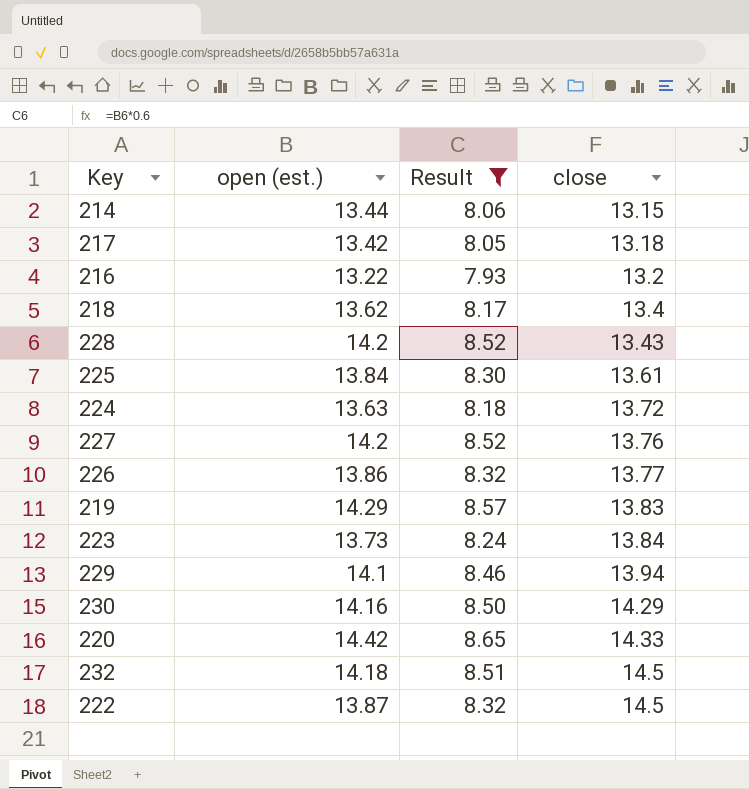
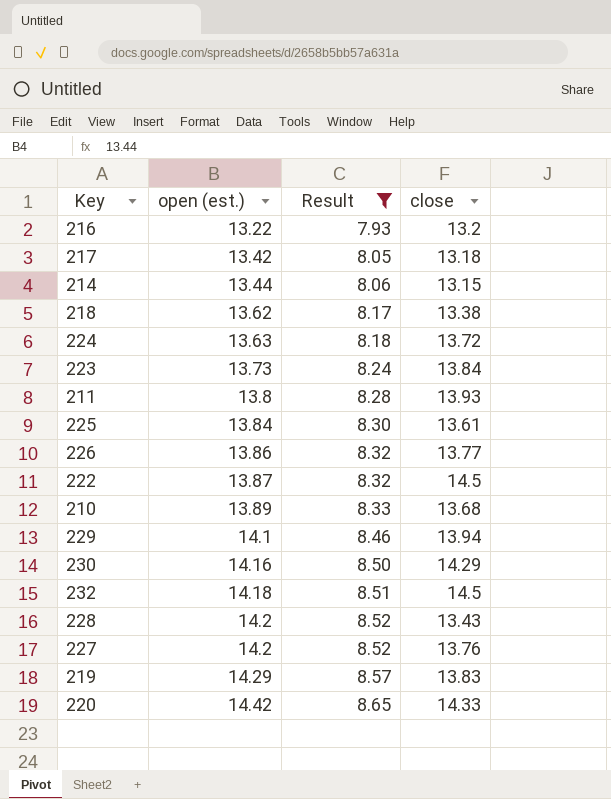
row order: close ascending -> open (est.) ascending
218 | close: 13.4 -> 13.38
row 211: none -> 13.8 | 8.28 | 13.93
row 210: none -> 13.89 | 8.33 | 13.68

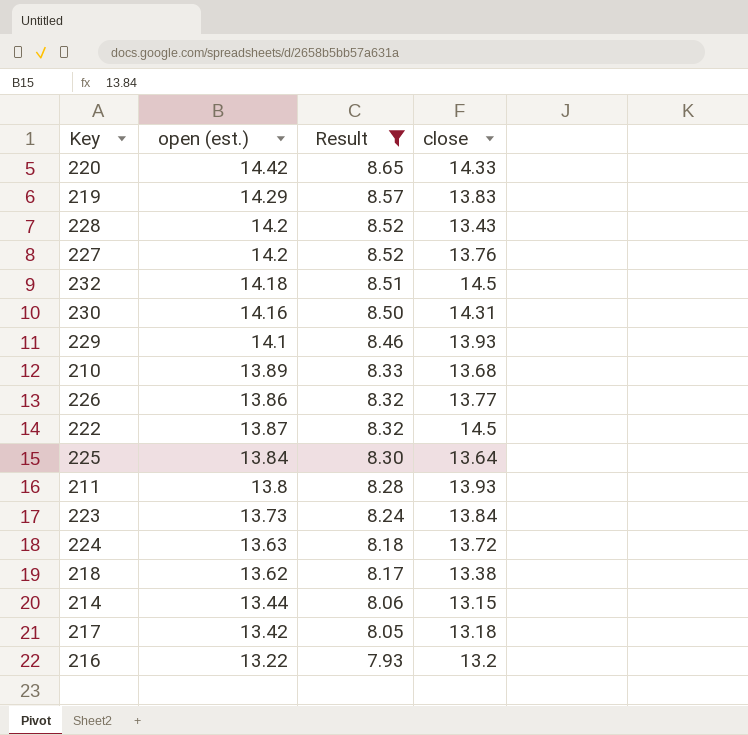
row order: open (est.) ascending -> Result descending
230 | close: 14.29 -> 14.31
229 | close: 13.94 -> 13.93
225 | close: 13.61 -> 13.64

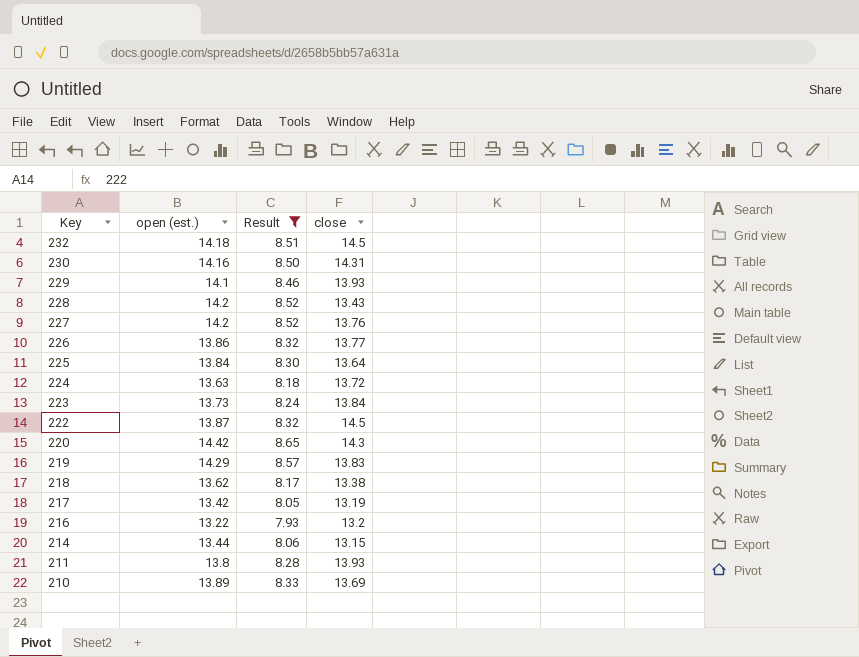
row order: Result descending -> Key descending
220 | close: 14.33 -> 14.3
217 | close: 13.18 -> 13.19
210 | close: 13.68 -> 13.69

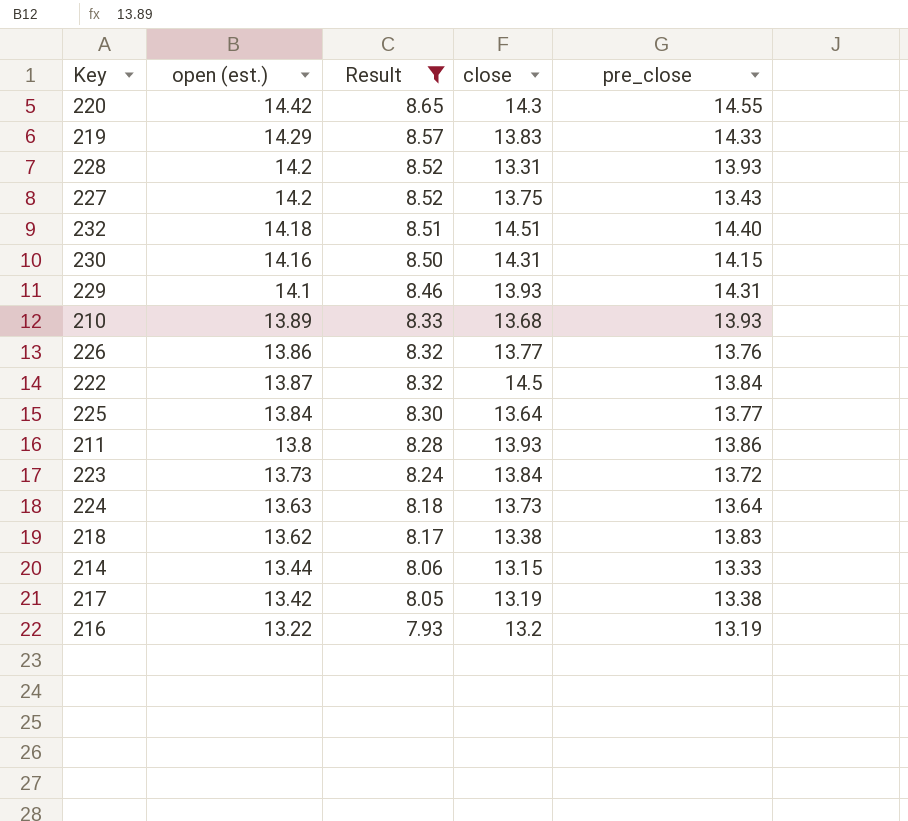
row order: Key descending -> Result descending
column pre_close | position: none -> 5
228 | close: 13.43 -> 13.31
227 | close: 13.76 -> 13.75
232 | close: 14.5 -> 14.51
210 | close: 13.69 -> 13.68
224 | close: 13.72 -> 13.73

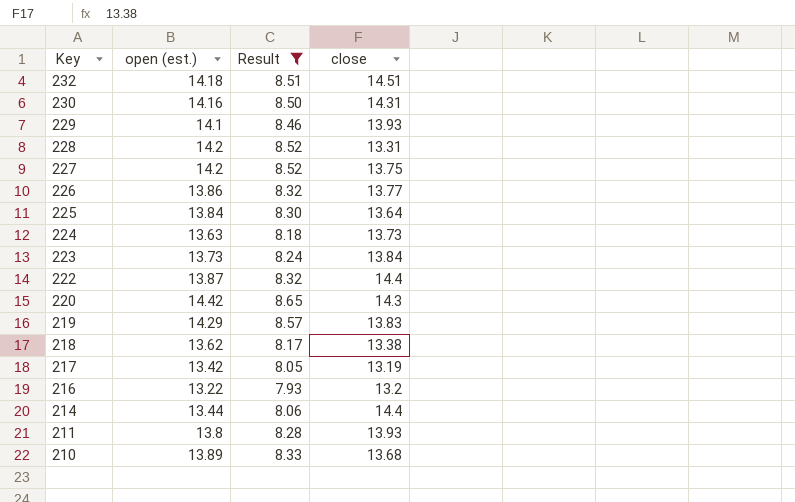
row order: Result descending -> Key descending
column pre_close | position: 5 -> none
222 | close: 14.5 -> 14.4
214 | close: 13.15 -> 14.4

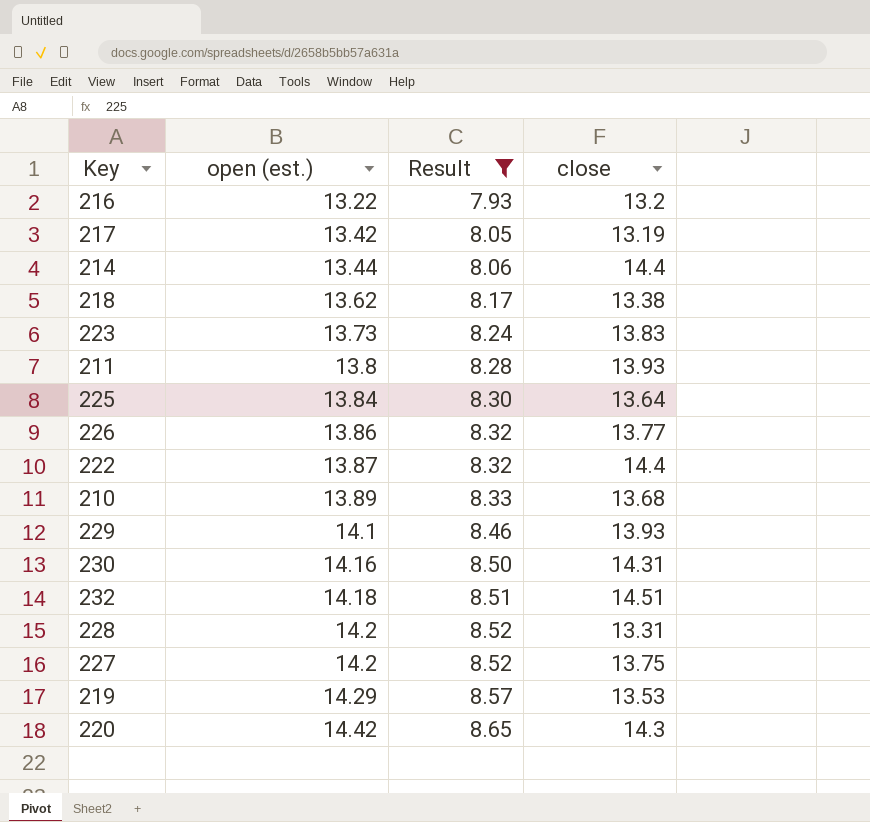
row order: Key descending -> open (est.) ascending
row 224: 13.63 | 8.18 | 13.73 -> none
223 | close: 13.84 -> 13.83
219 | close: 13.83 -> 13.53

